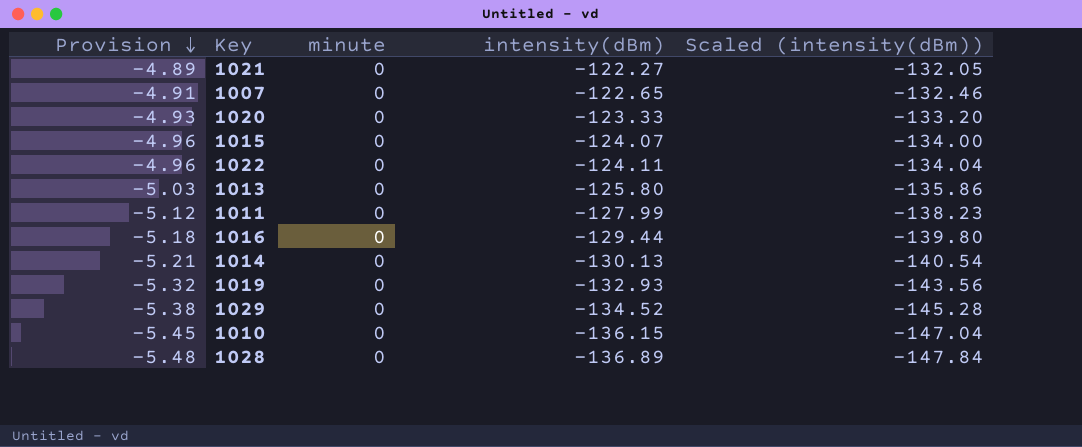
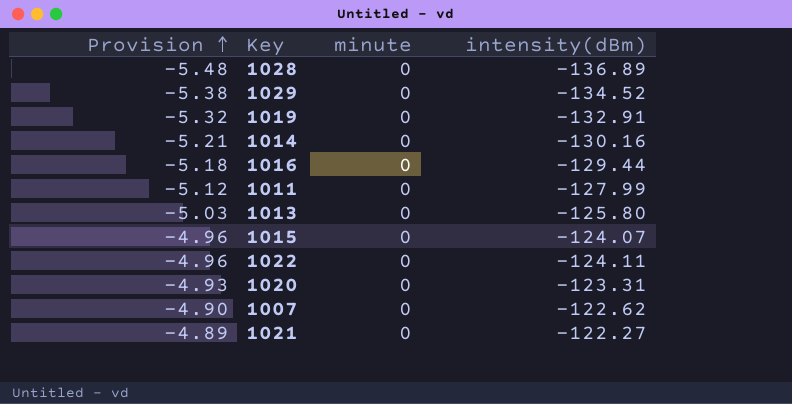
row order: Provision descending -> Provision ascending
column Scaled (intensity(dBm)) | formula: [intensity(dBm)] * 1.08 -> none
row 1010: -5.45 | 0 | -136.15 | -147.04 -> none
1019 | intensity(dBm): -132.93 -> -132.91
1014 | intensity(dBm): -130.13 -> -130.16
1020 | intensity(dBm): -123.33 -> -123.31
1007 | Provision: -4.91 -> -4.90
1007 | intensity(dBm): -122.65 -> -122.62

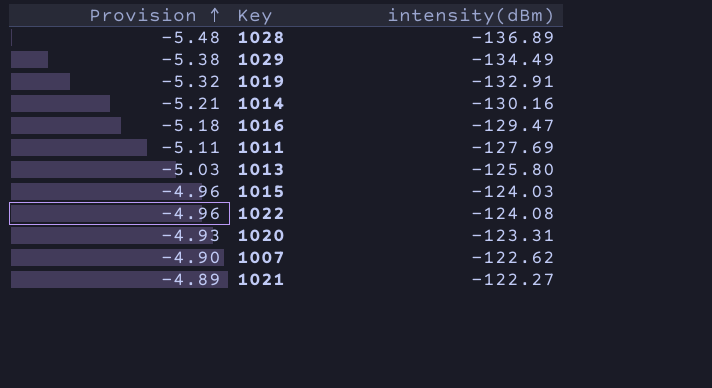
column minute | position: 3 -> none
1029 | intensity(dBm): -134.52 -> -134.49
1016 | intensity(dBm): -129.44 -> -129.47
1011 | Provision: -5.12 -> -5.11
1011 | intensity(dBm): -127.99 -> -127.69
1015 | intensity(dBm): -124.07 -> -124.03
1022 | intensity(dBm): -124.11 -> -124.08

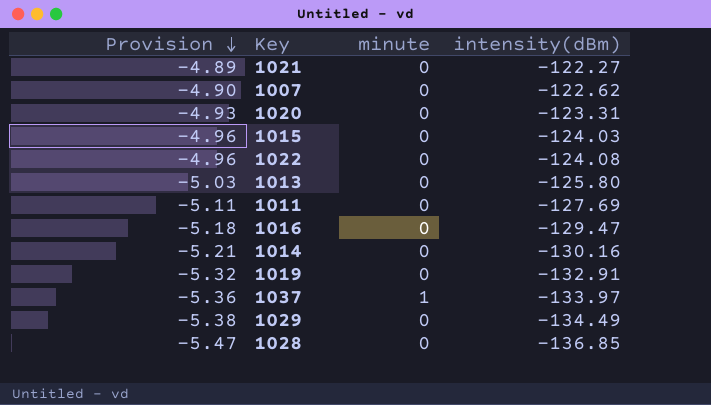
row order: Provision ascending -> Provision descending
column minute | position: none -> 3
row 1037: none -> -5.36 | 1 | -133.97
1028 | Provision: -5.48 -> -5.47
1028 | intensity(dBm): -136.89 -> -136.85

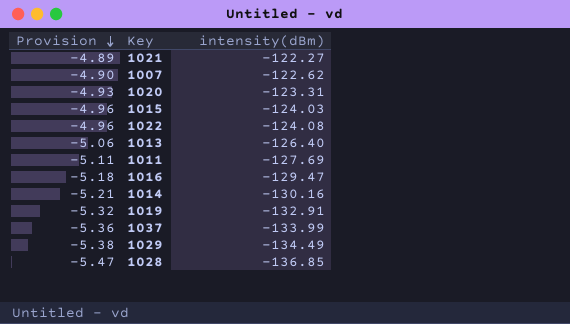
column minute | position: 3 -> none
1013 | Provision: -5.03 -> -5.06
1013 | intensity(dBm): -125.80 -> -126.40
1037 | intensity(dBm): -133.97 -> -133.99

